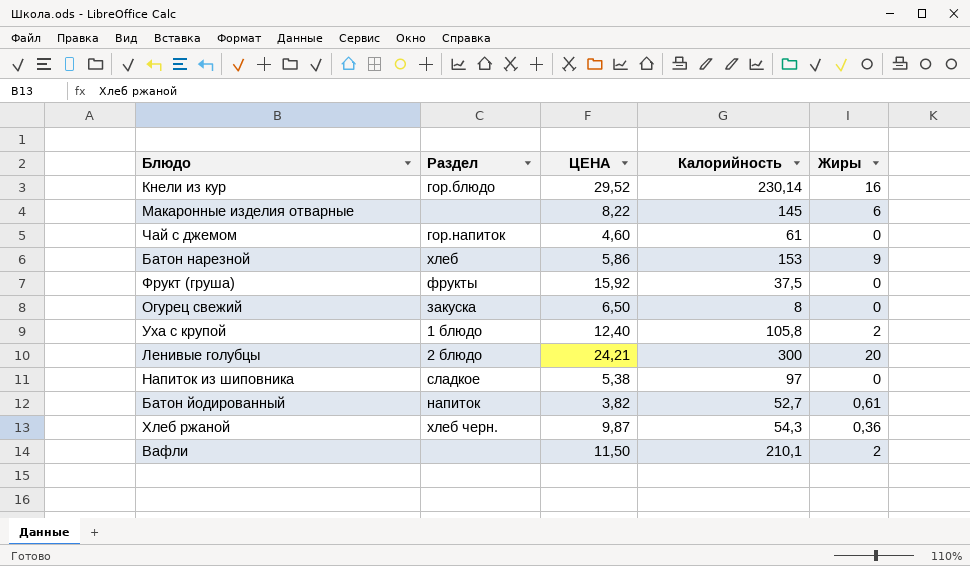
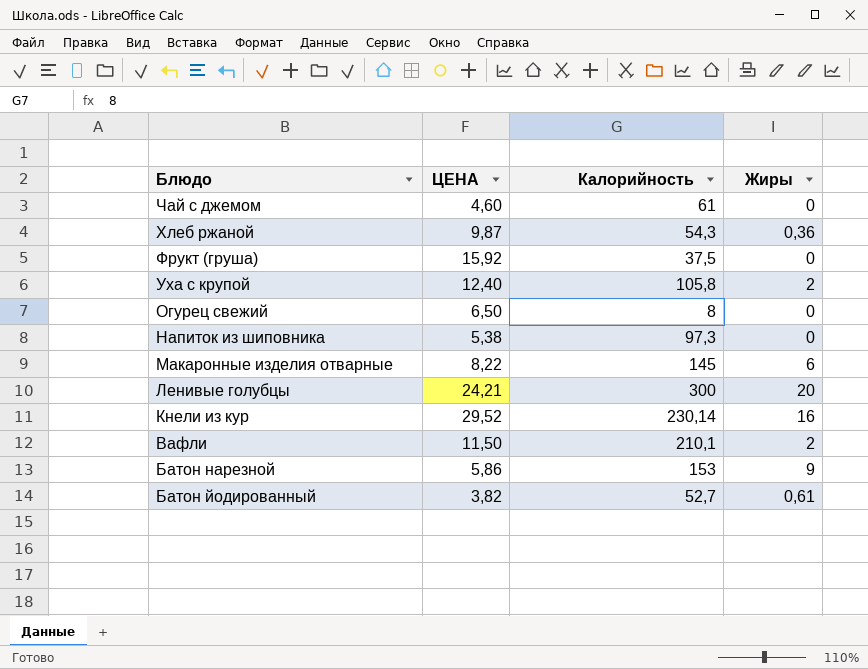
row order: none -> Блюдо descending
column Раздел | position: 2 -> none
Напиток из шиповника | Калорийность: 97 -> 97,3

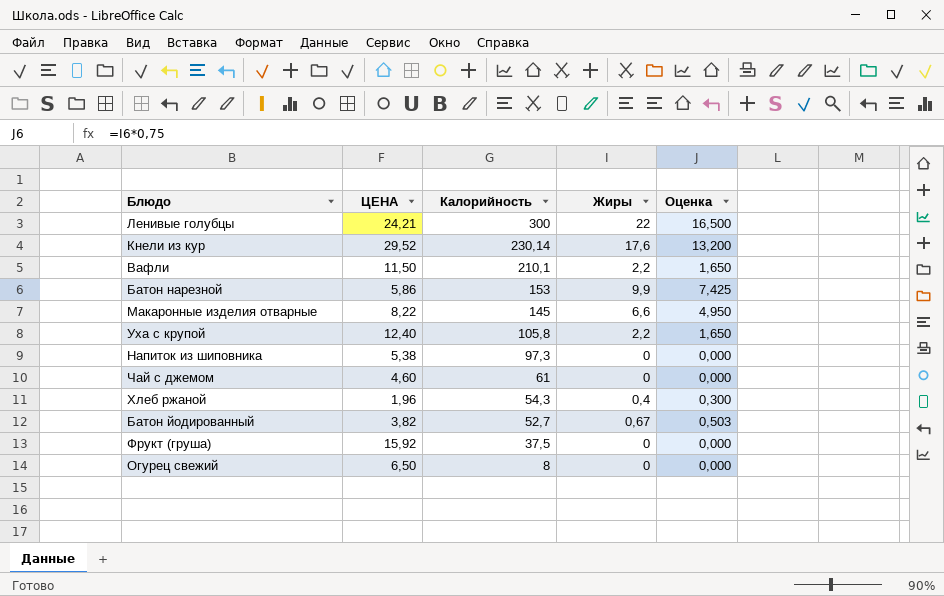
row order: Блюдо descending -> Калорийность descending
column Оценка | formula: none -> [Жиры] * 0,75
Ленивые голубцы | Жиры: 20 -> 22
Кнели из кур | Жиры: 16 -> 17,6
Вафли | Жиры: 2 -> 2,2
Батон нарезной | Жиры: 9 -> 9,9
Макаронные изделия отварные | Жиры: 6 -> 6,6
Уха с крупой | Жиры: 2 -> 2,2
Хлеб ржаной | ЦЕНА: 9,87 -> 1,96
Хлеб ржаной | Жиры: 0,36 -> 0,4
Батон йодированный | Жиры: 0,61 -> 0,67

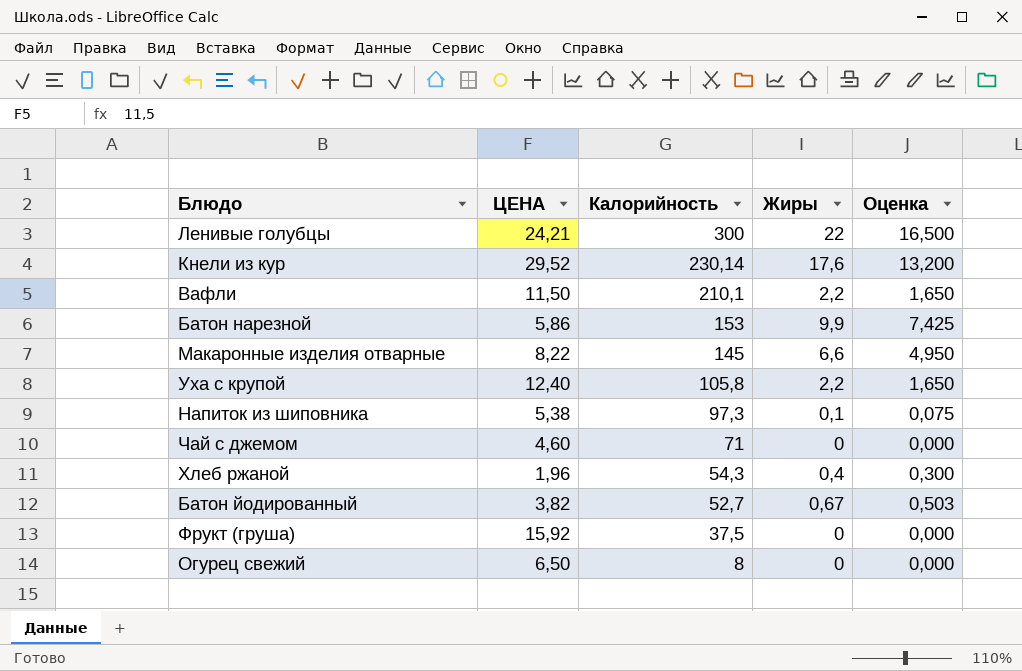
Напиток из шиповника | Жиры: 0 -> 0,1
Напиток из шиповника | Оценка: 0,000 -> 0,075
Чай с джемом | Калорийность: 61 -> 71

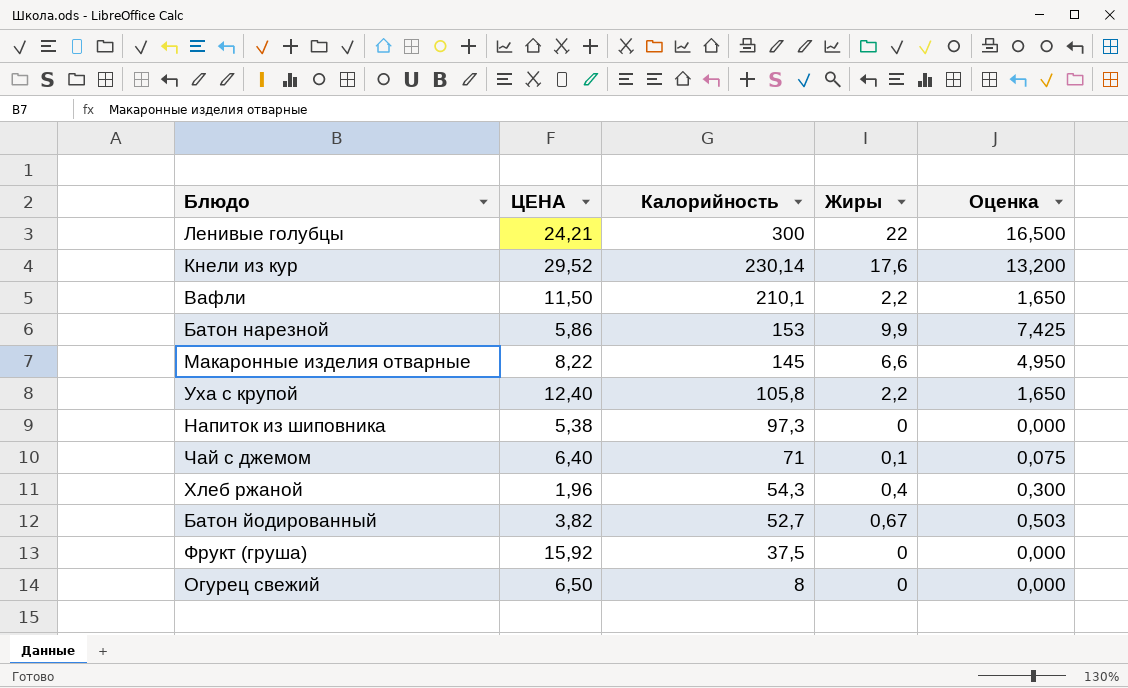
Напиток из шиповника | Жиры: 0,1 -> 0
Напиток из шиповника | Оценка: 0,075 -> 0,000
Чай с джемом | ЦЕНА: 4,60 -> 6,40
Чай с джемом | Жиры: 0 -> 0,1
Чай с джемом | Оценка: 0,000 -> 0,075

